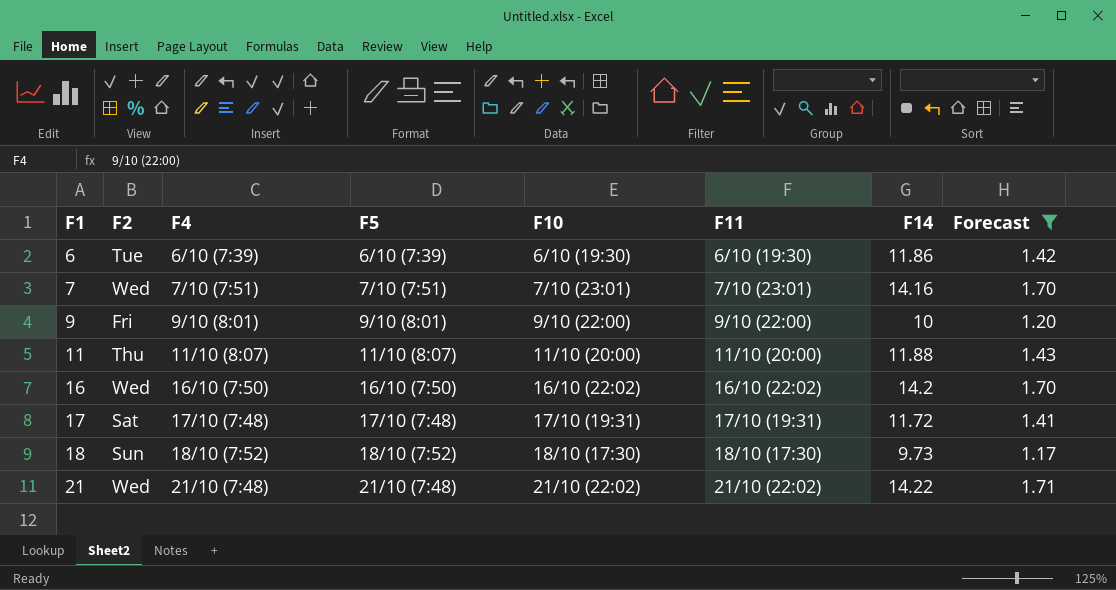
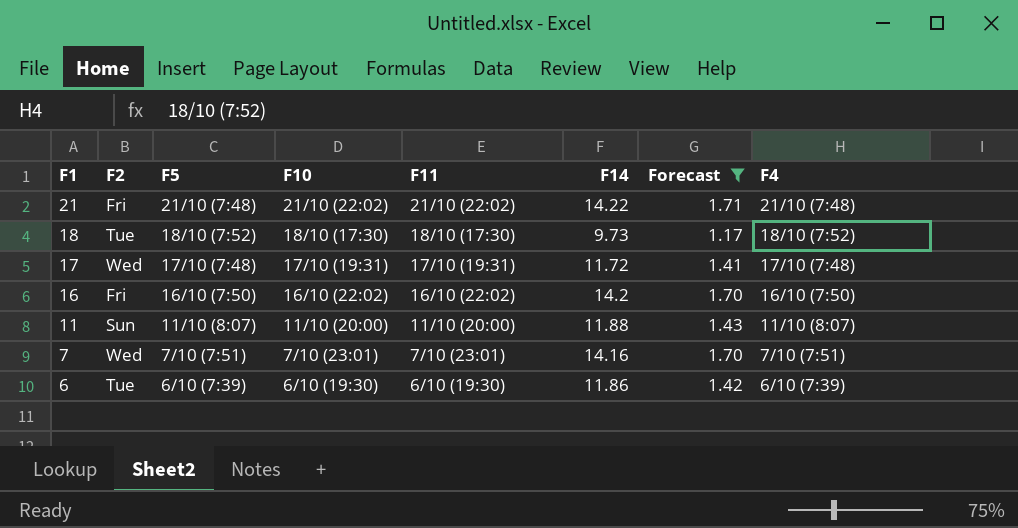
row order: F1 ascending -> F1 descending
column F4 | position: 3 -> 8
row 9: Fri | 9/10 (8:01) | 9/10 (8:01) | 9/10 (22:00) | 9/10 (22:00) | 10 | 1.20 -> none
21 | F2: Wed -> Fri
18 | F2: Sun -> Tue
17 | F2: Sat -> Wed
16 | F2: Wed -> Fri
11 | F2: Thu -> Sun

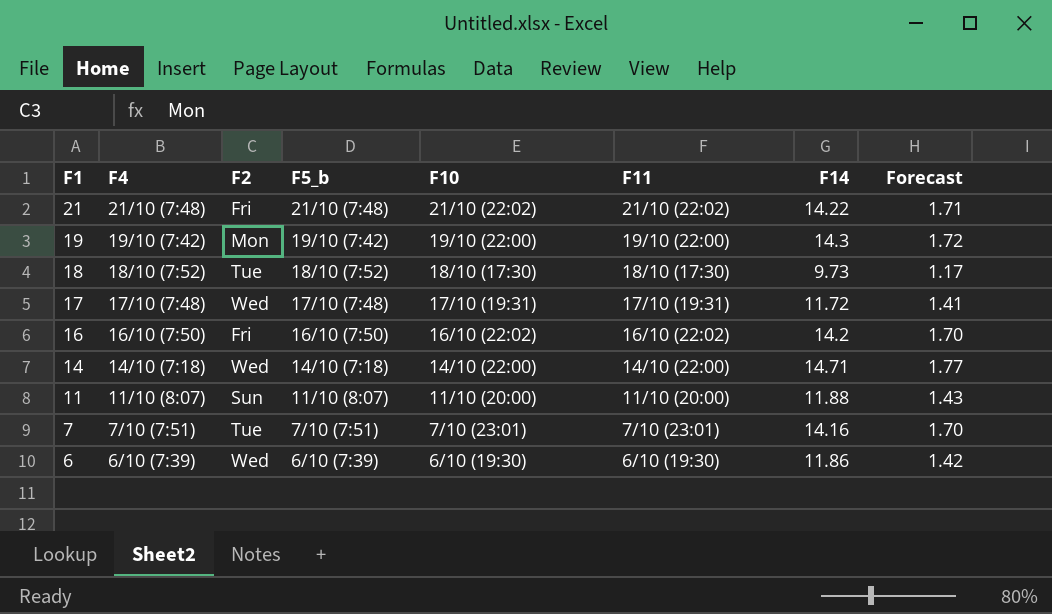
filter: Forecast <= 1.71 -> none
column F4 | position: 8 -> 2
column name: F5 -> F5_b
7 | F2: Wed -> Tue
6 | F2: Tue -> Wed

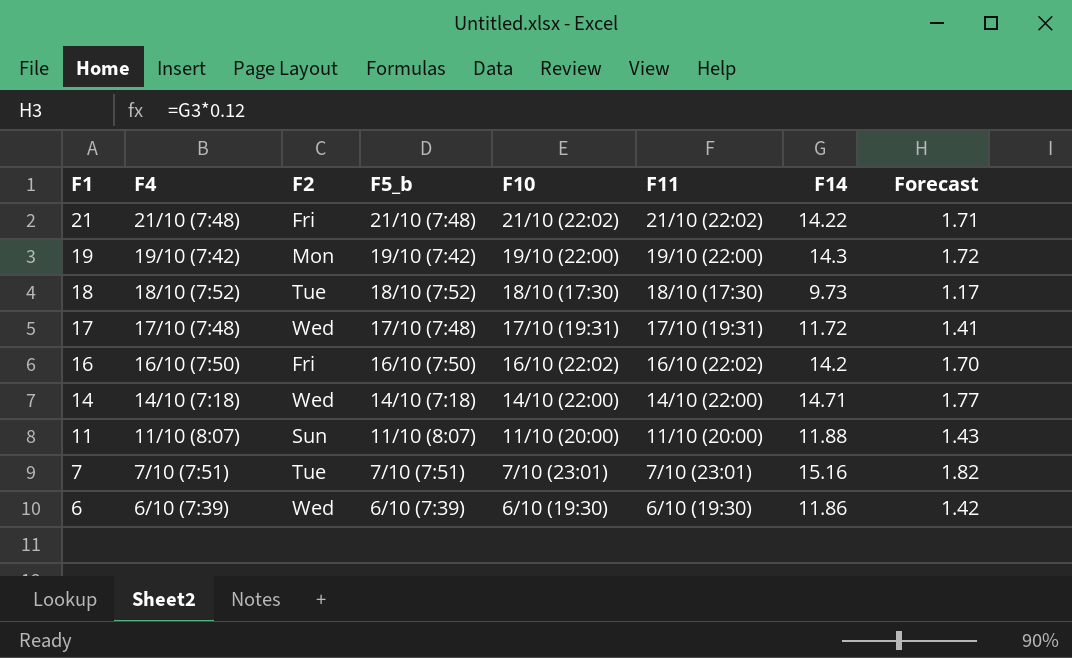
7 | F14: 14.16 -> 15.16
7 | Forecast: 1.70 -> 1.82

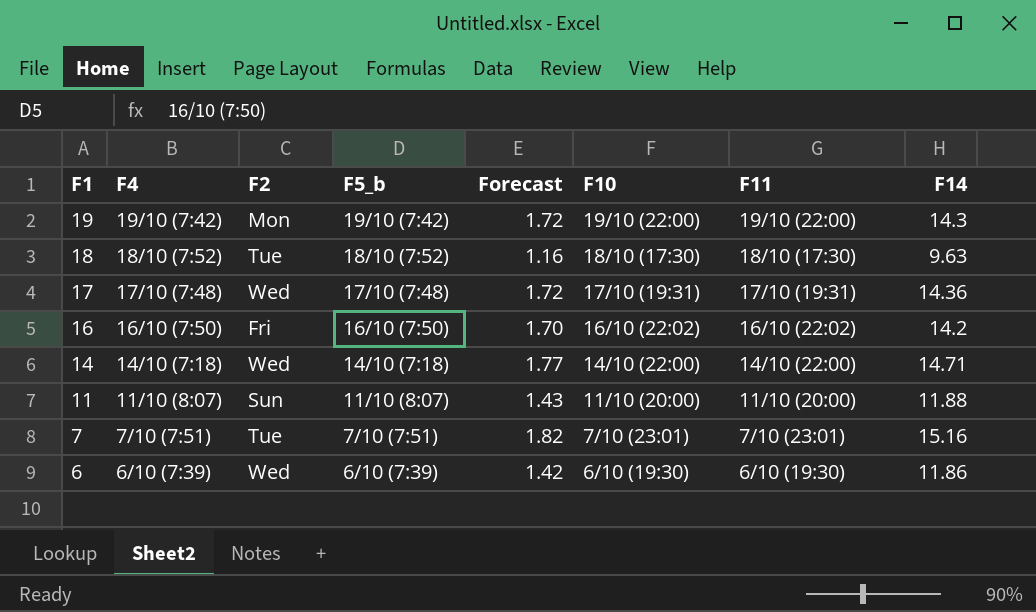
column Forecast | position: 8 -> 5
row 21: 21/10 (7:48) | Fri | 21/10 (7:48) | 21/10 (22:02) | 21/10 (22:02) | 14.22 | 1.71 -> none
18 | Forecast: 1.17 -> 1.16
18 | F14: 9.73 -> 9.63
17 | Forecast: 1.41 -> 1.72
17 | F14: 11.72 -> 14.36

